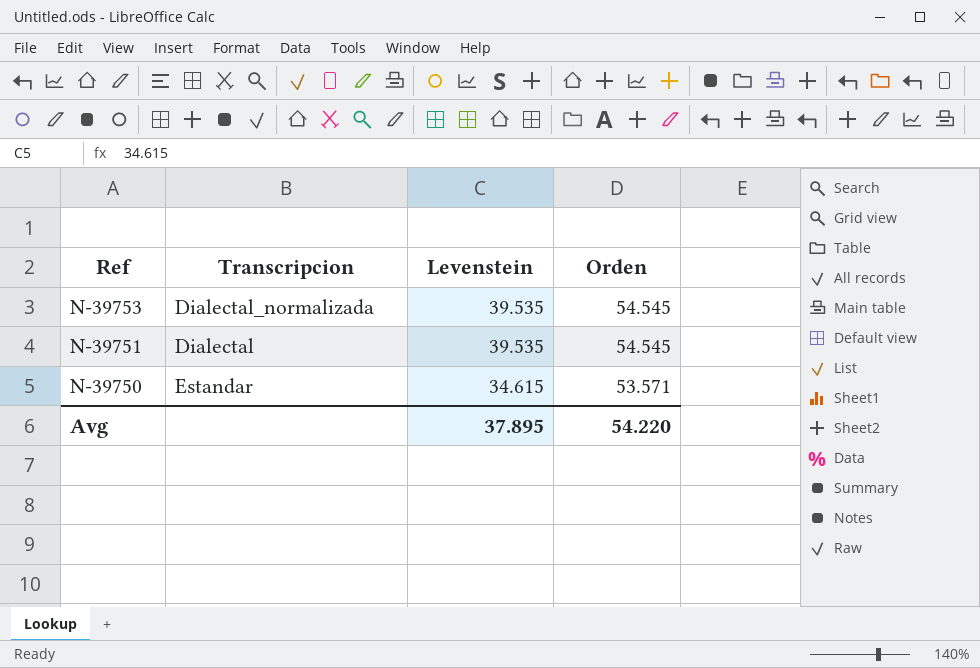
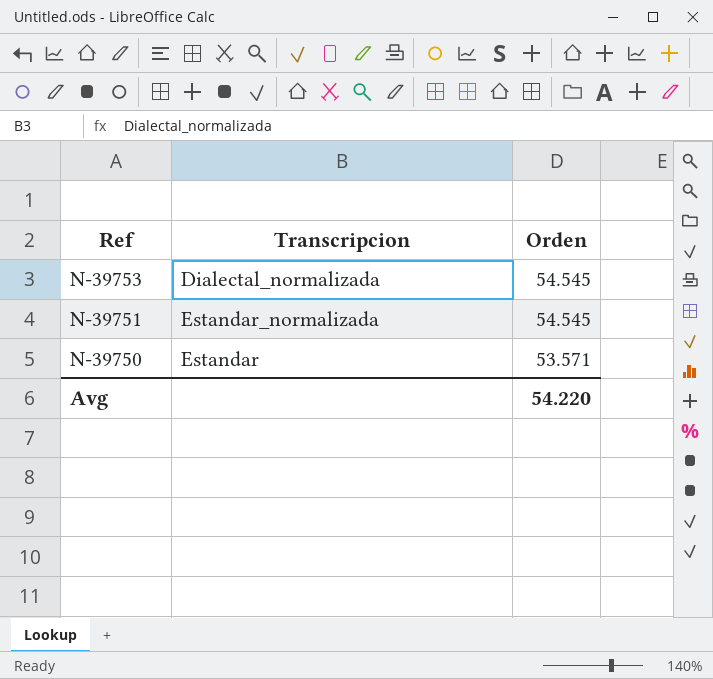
column Levenstein | position: 3 -> none
N-39751 | Transcripcion: Dialectal -> Estandar_normalizada

